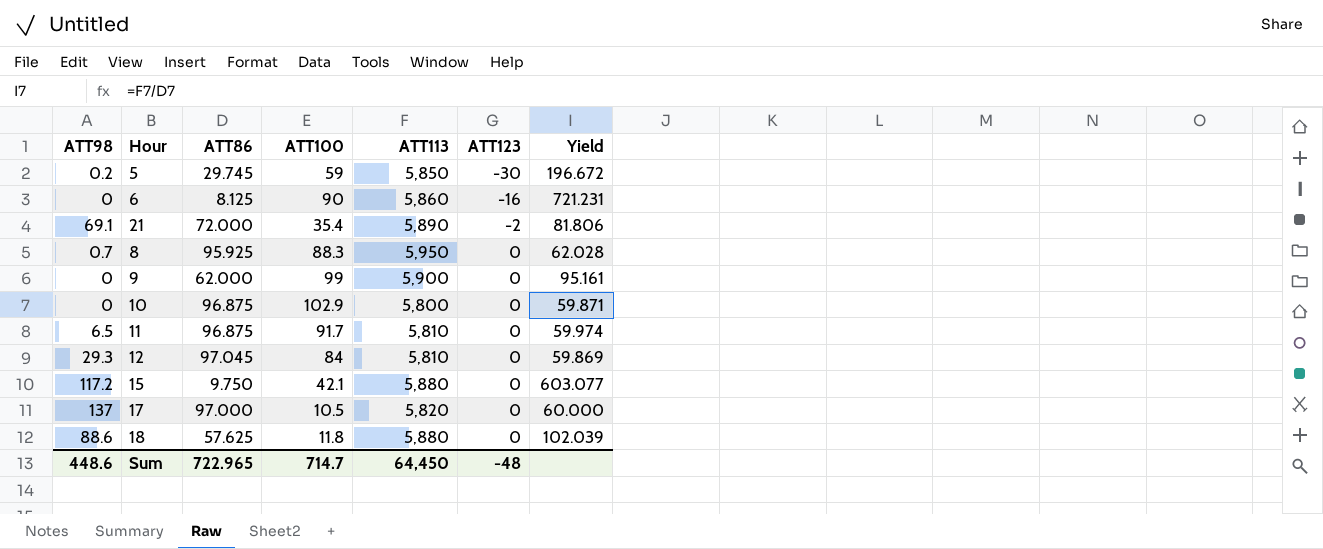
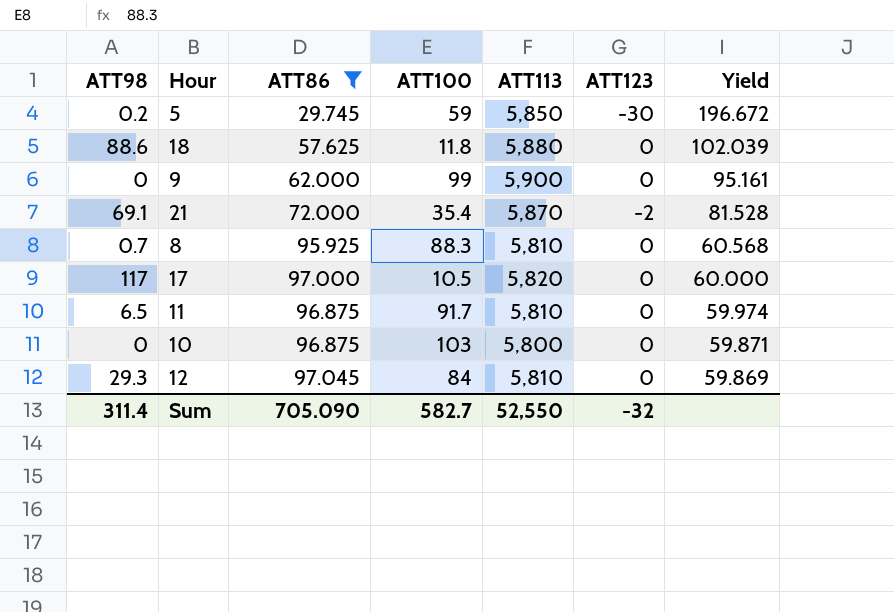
filter: none -> ATT86 >= 29.745
row order: ATT123 ascending -> Yield descending
21 | ATT113: 5,890 -> 5,870
21 | Yield: 81.806 -> 81.528
8 | ATT113: 5,950 -> 5,810
8 | Yield: 62.028 -> 60.568
17 | ATT98: 137 -> 117
10 | ATT100: 102.9 -> 103
Sum | ATT98: 448.6 -> 311.4
Sum | ATT86: 722.965 -> 705.090
Sum | ATT100: 714.7 -> 582.7
Sum | ATT113: 64,450 -> 52,550
Sum | ATT123: -48 -> -32

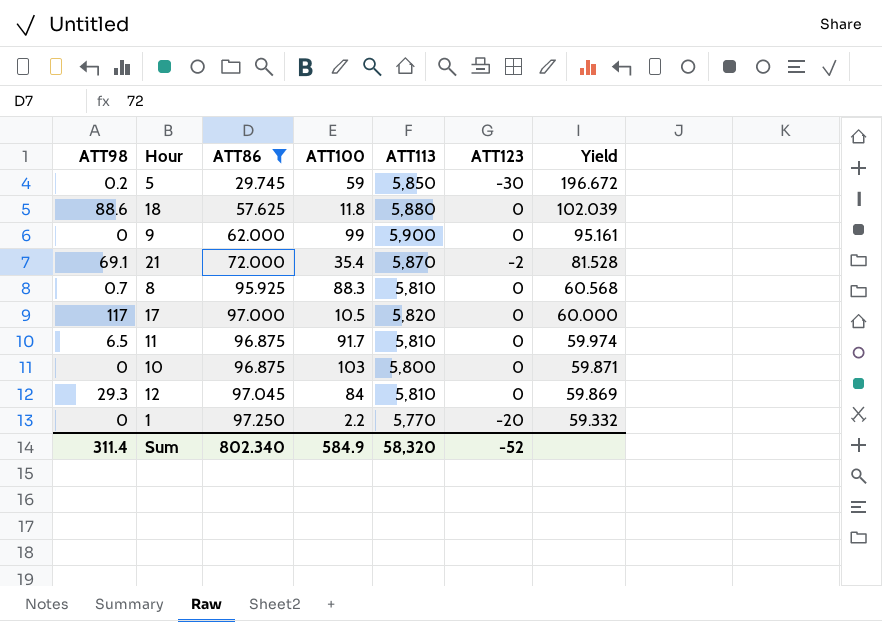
row 1: none -> 0 | 97.250 | 2.2 | 5,770 | -20 | 59.332
Sum | ATT86: 705.090 -> 802.340
Sum | ATT100: 582.7 -> 584.9
Sum | ATT113: 52,550 -> 58,320
Sum | ATT123: -32 -> -52

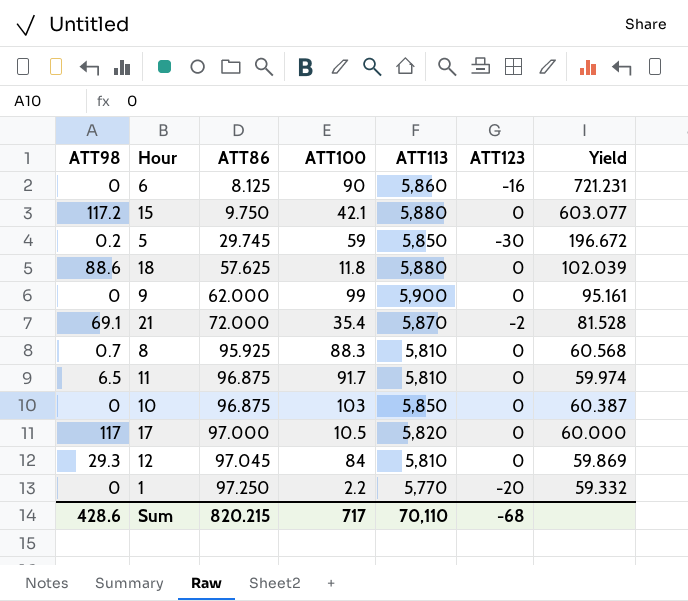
filter: ATT86 >= 29.745 -> none
row order: Yield descending -> ATT86 ascending
10 | ATT113: 5,800 -> 5,850
10 | Yield: 59.871 -> 60.387
Sum | ATT98: 311.4 -> 428.6
Sum | ATT86: 802.340 -> 820.215
Sum | ATT100: 584.9 -> 717
Sum | ATT113: 58,320 -> 70,110
Sum | ATT123: -52 -> -68

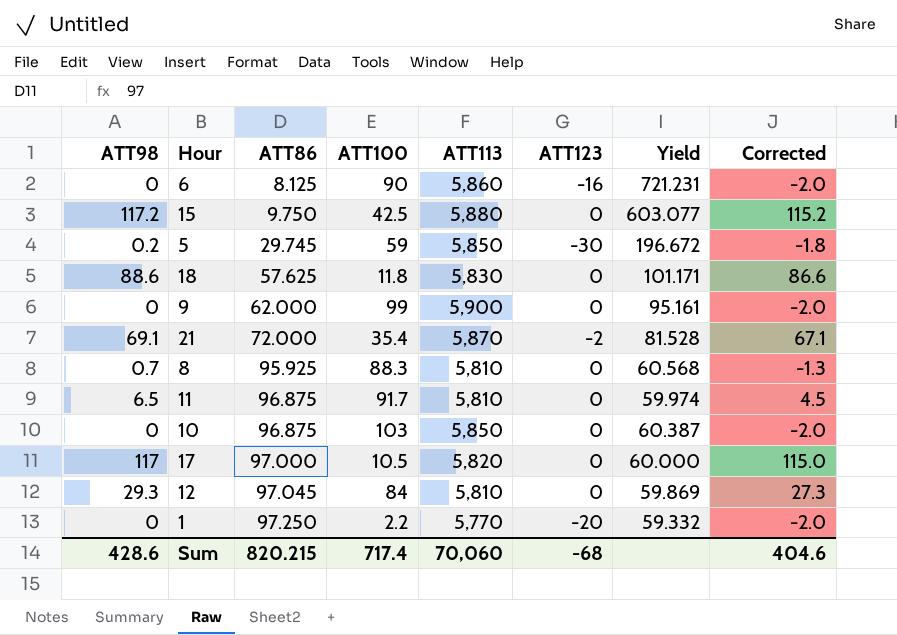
column Corrected | formula: none -> [ATT98] - 2
15 | ATT100: 42.1 -> 42.5
18 | ATT113: 5,880 -> 5,830
18 | Yield: 102.039 -> 101.171
Sum | ATT100: 717 -> 717.4
Sum | ATT113: 70,110 -> 70,060

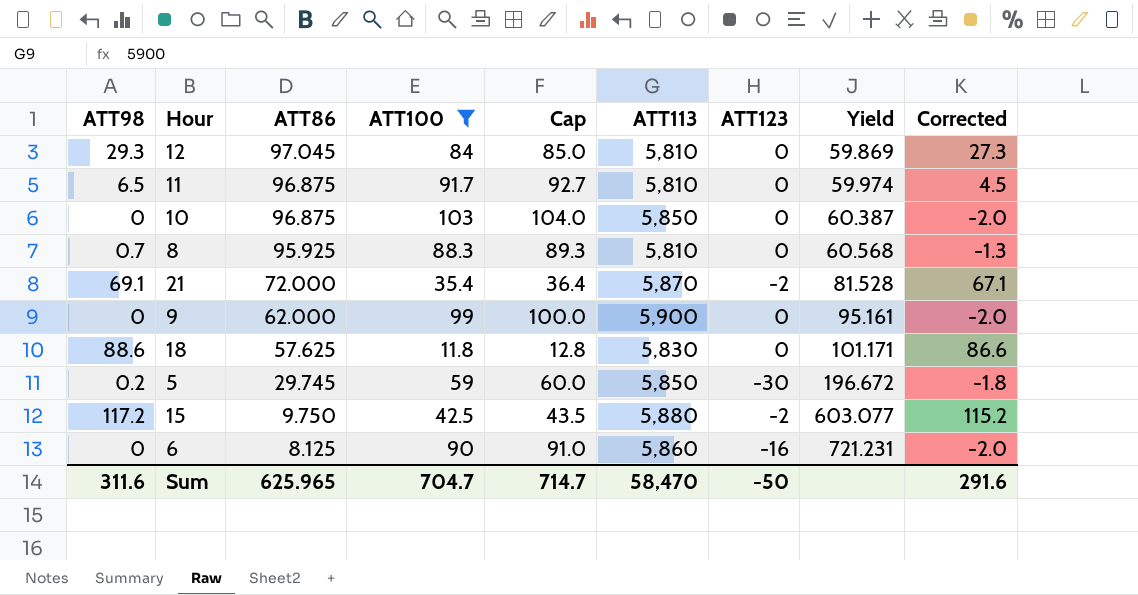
filter: none -> ATT100 >= 11.8
row order: ATT86 ascending -> ATT86 descending
column Cap | formula: none -> [ATT100] + 1
15 | ATT123: 0 -> -2
Sum | ATT98: 428.6 -> 311.6
Sum | ATT86: 820.215 -> 625.965
Sum | ATT100: 717.4 -> 704.7
Sum | ATT113: 70,060 -> 58,470
Sum | ATT123: -68 -> -50
Sum | Corrected: 404.6 -> 291.6

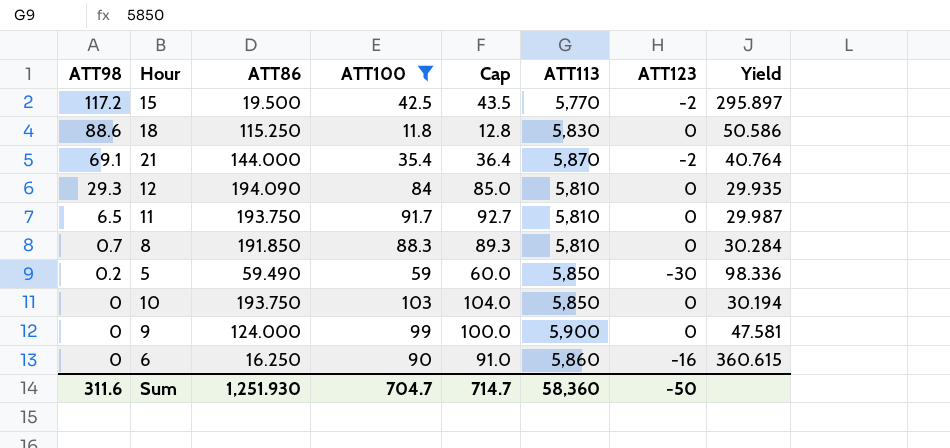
row order: ATT86 descending -> ATT98 descending
column Corrected | formula: [ATT98] - 2 -> none
15 | ATT86: 9.750 -> 19.500
15 | ATT113: 5,880 -> 5,770
15 | Yield: 603.077 -> 295.897
18 | ATT86: 57.625 -> 115.250
18 | Yield: 101.171 -> 50.586
21 | ATT86: 72.000 -> 144.000
21 | Yield: 81.528 -> 40.764
12 | ATT86: 97.045 -> 194.090
12 | Yield: 59.869 -> 29.935
11 | ATT86: 96.875 -> 193.750
11 | Yield: 59.974 -> 29.987
8 | ATT86: 95.925 -> 191.850
8 | Yield: 60.568 -> 30.284
5 | ATT86: 29.745 -> 59.490
5 | Yield: 196.672 -> 98.336
10 | ATT86: 96.875 -> 193.750
10 | Yield: 60.387 -> 30.194
9 | ATT86: 62.000 -> 124.000
9 | Yield: 95.161 -> 47.581
6 | ATT86: 8.125 -> 16.250
6 | Yield: 721.231 -> 360.615
Sum | ATT86: 625.965 -> 1,251.930
Sum | ATT113: 58,470 -> 58,360

